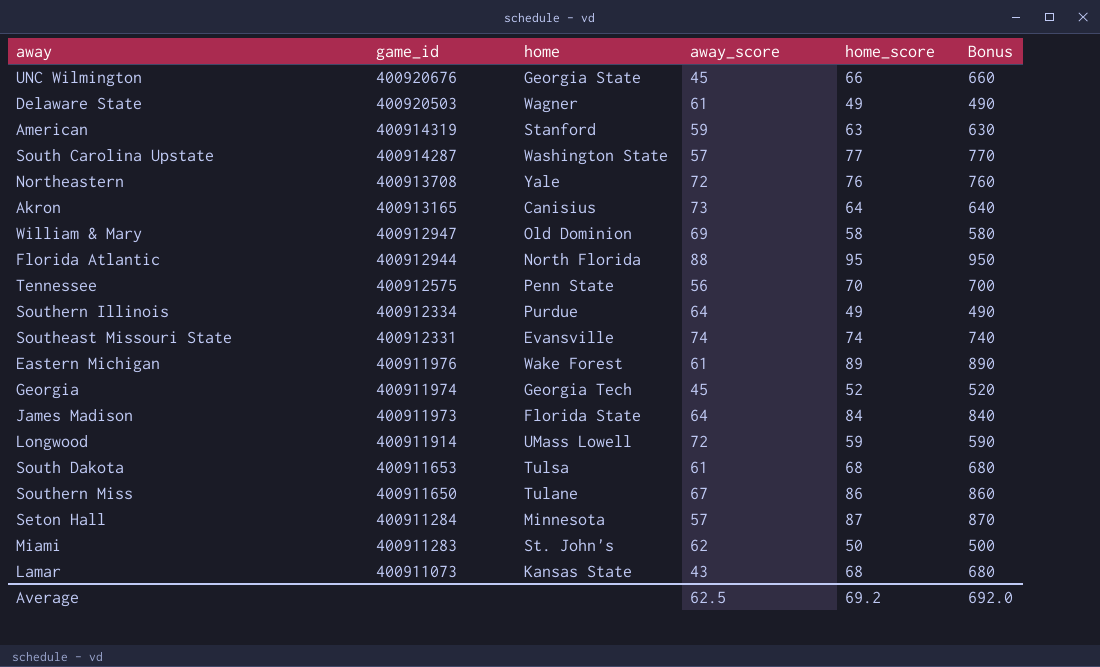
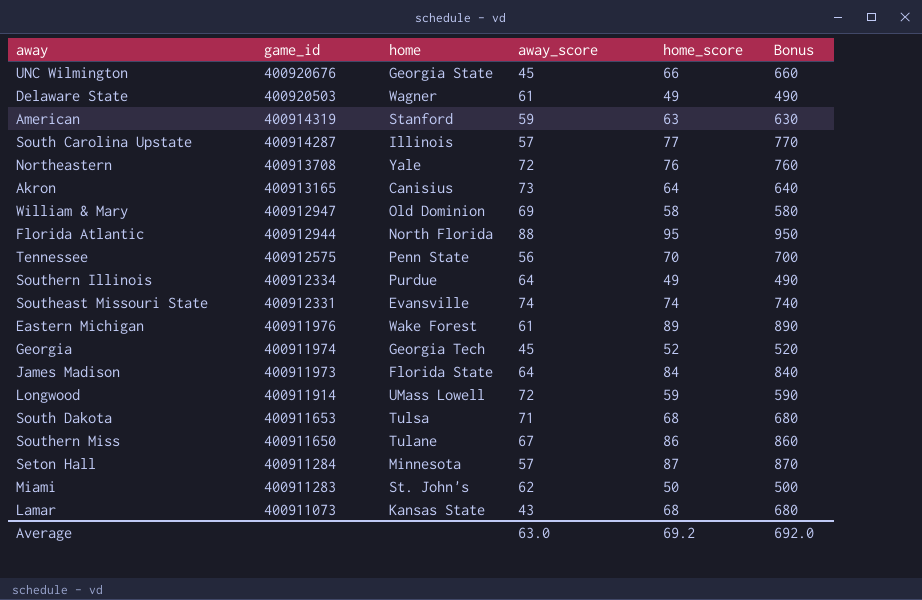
South Carolina Upstate | home: Washington State -> Illinois
South Dakota | away_score: 61 -> 71
Average | away_score: 62.5 -> 63.0

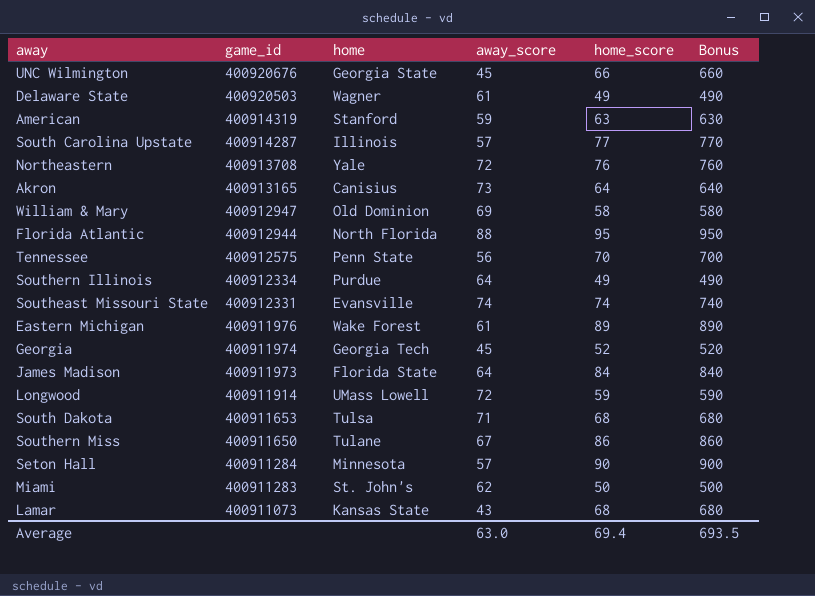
Seton Hall | home_score: 87 -> 90
Seton Hall | Bonus: 870 -> 900
Average | home_score: 69.2 -> 69.4
Average | Bonus: 692.0 -> 693.5

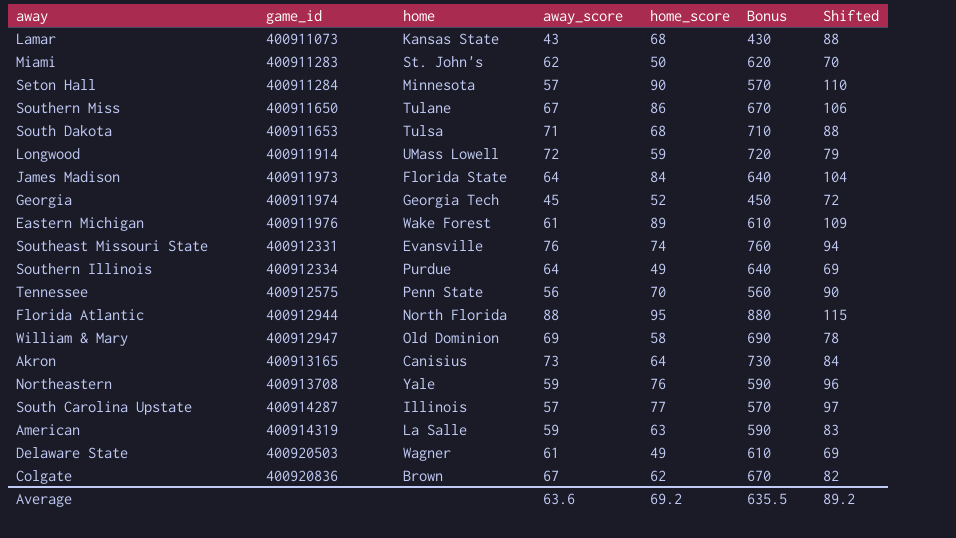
row order: game_id descending -> game_id ascending
column Bonus | formula: [home_score] * 10 -> [away_score] * 10
column Shifted | formula: none -> [home_score] + 20
row UNC Wilmington: 400920676 | Georgia State | 45 | 66 | 660 -> none
Southeast Missouri State | away_score: 74 -> 76
Northeastern | away_score: 72 -> 59
American | home: Stanford -> La Salle
row Colgate: none -> 400920836 | Brown | 67 | 62 | 670 | 82
Average | away_score: 63.0 -> 63.6
Average | home_score: 69.4 -> 69.2
Average | Bonus: 693.5 -> 635.5

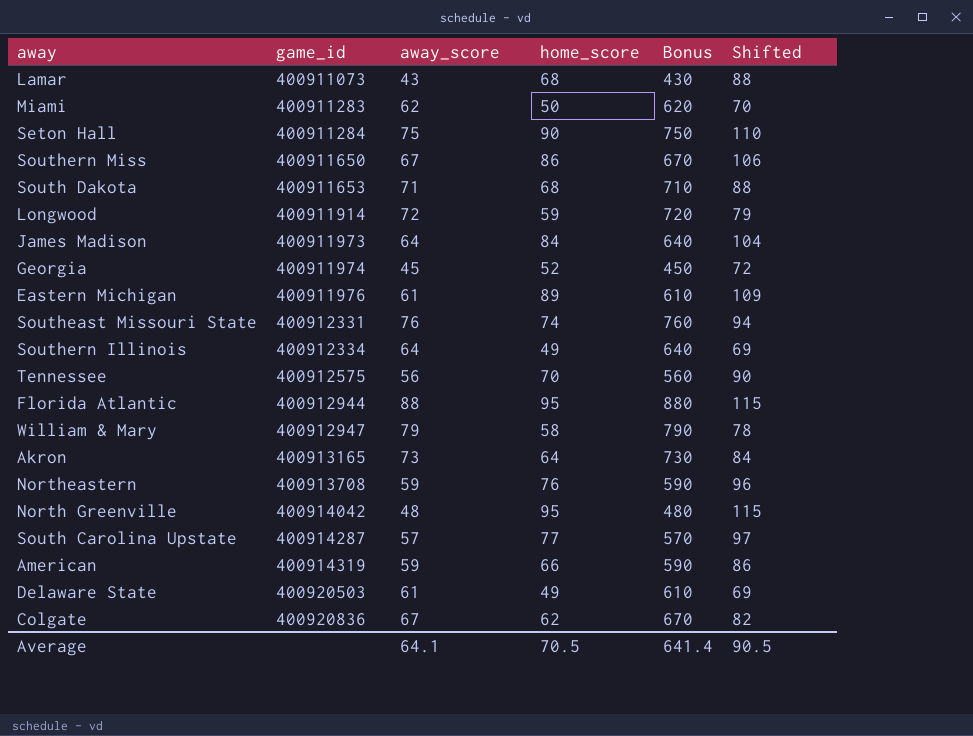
column home | position: 3 -> none
Seton Hall | away_score: 57 -> 75
Seton Hall | Bonus: 570 -> 750
William & Mary | away_score: 69 -> 79
William & Mary | Bonus: 690 -> 790
row North Greenville: none -> 400914042 | 48 | 95 | 480 | 115
American | home_score: 63 -> 66
American | Shifted: 83 -> 86
Average | away_score: 63.6 -> 64.1
Average | home_score: 69.2 -> 70.5
Average | Bonus: 635.5 -> 641.4
Average | Shifted: 89.2 -> 90.5

